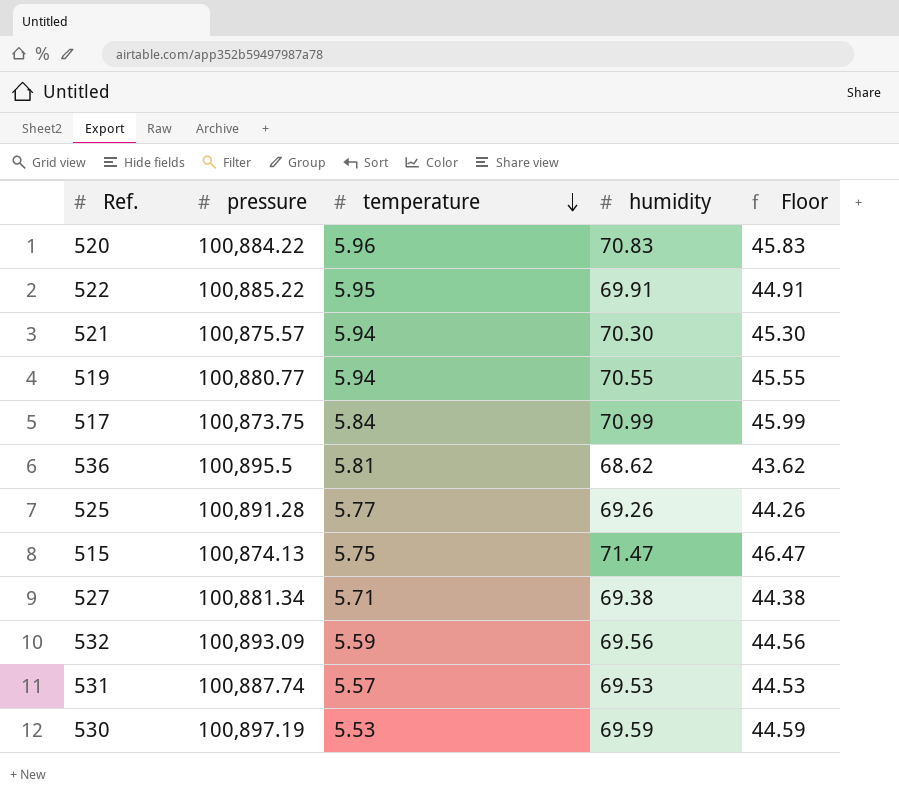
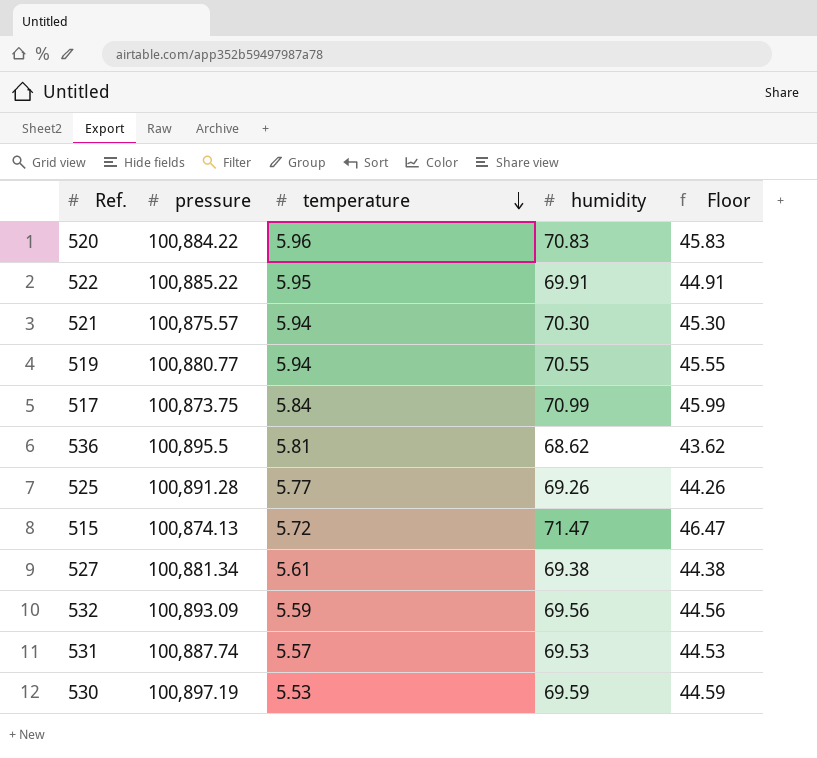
515 | temperature: 5.75 -> 5.72
527 | temperature: 5.71 -> 5.61

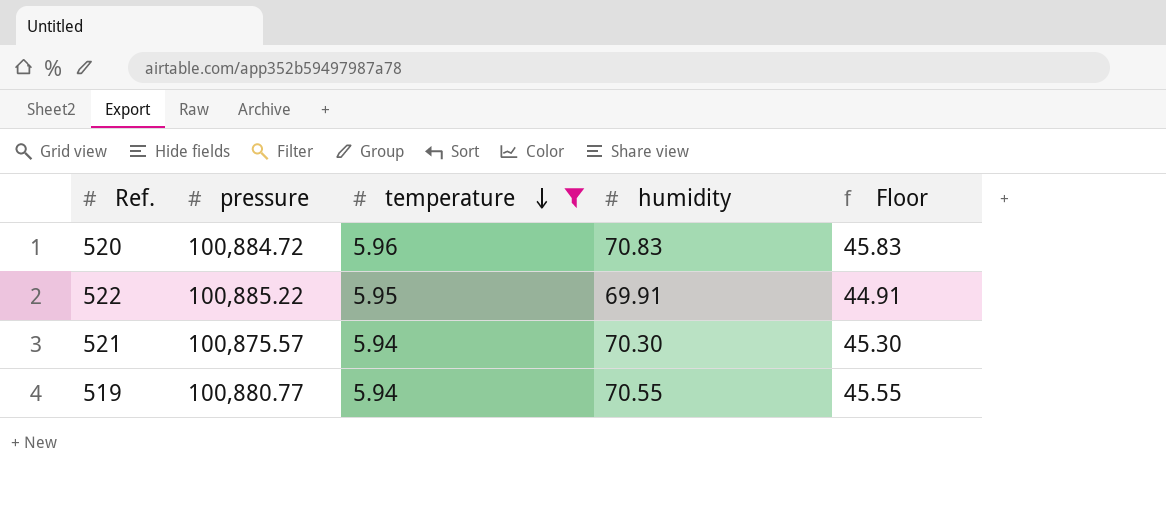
filter: none -> temperature >= 5.94
520 | pressure: 100,884.22 -> 100,884.72

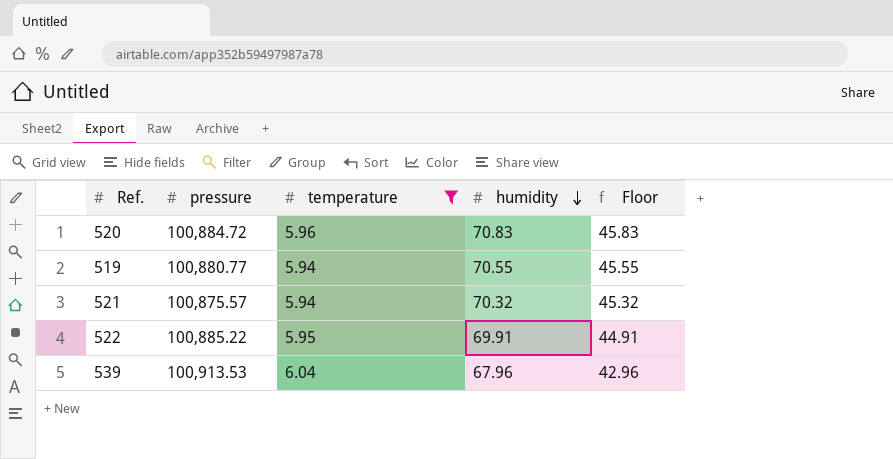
row order: temperature descending -> humidity descending
521 | humidity: 70.30 -> 70.32
521 | Floor: 45.30 -> 45.32
row 539: none -> 100,913.53 | 6.04 | 67.96 | 42.96

